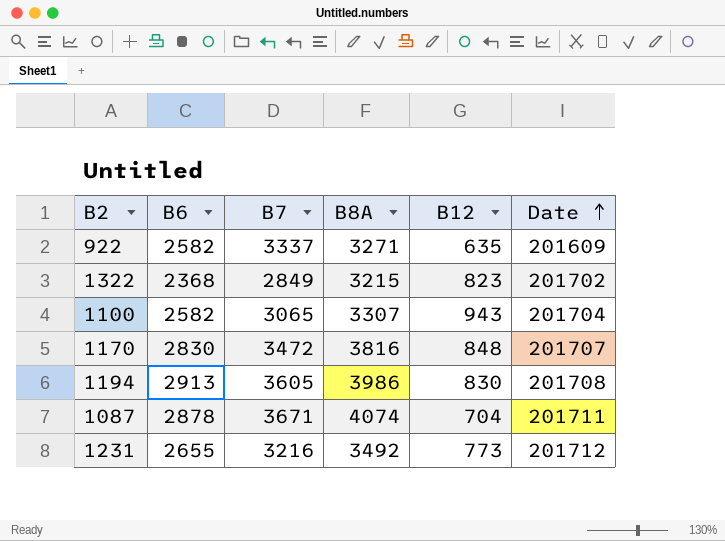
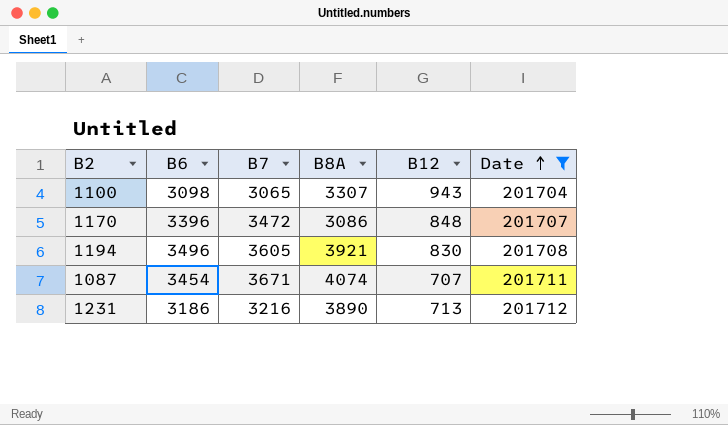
filter: none -> Date >= 201704
1100 | B6: 2582 -> 3098
1170 | B6: 2830 -> 3396
1170 | B8A: 3816 -> 3086
1194 | B6: 2913 -> 3496
1194 | B8A: 3986 -> 3921
1087 | B6: 2878 -> 3454
1087 | B12: 704 -> 707
1231 | B6: 2655 -> 3186
1231 | B8A: 3492 -> 3890
1231 | B12: 773 -> 713

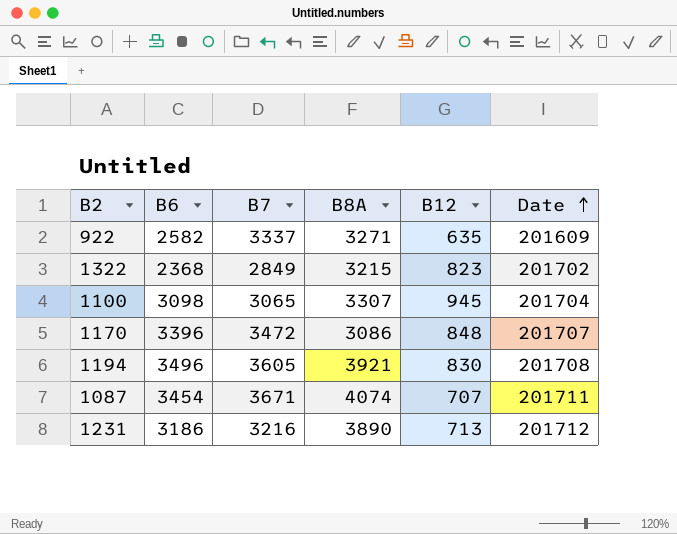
filter: Date >= 201704 -> none
1100 | B12: 943 -> 945

